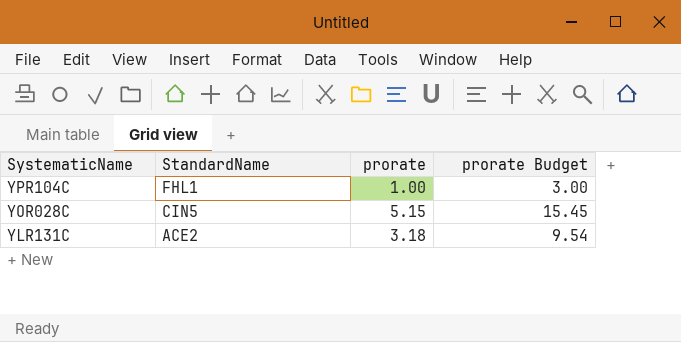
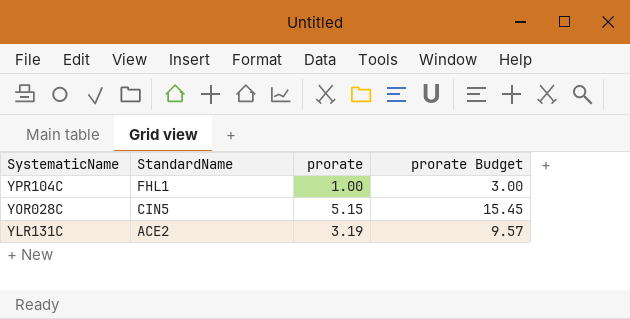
YLR131C | prorate: 3.18 -> 3.19
YLR131C | prorate Budget: 9.54 -> 9.57

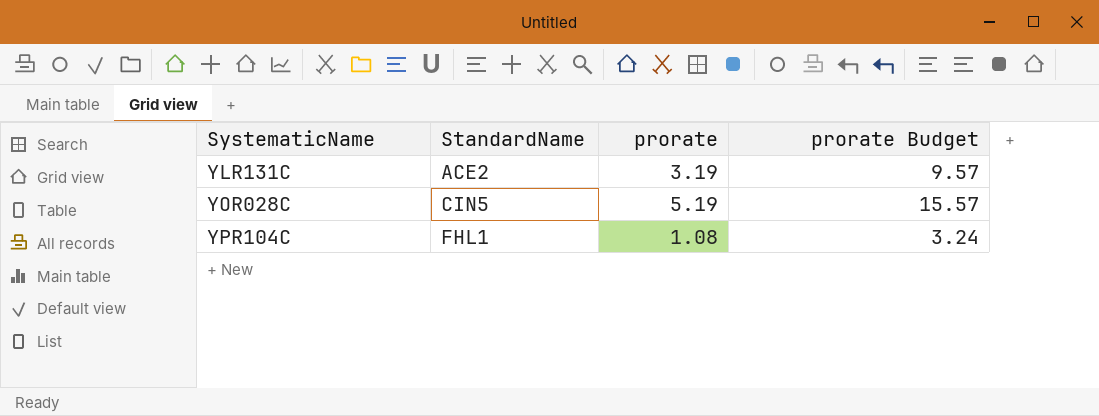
row order: SystematicName descending -> SystematicName ascending
YOR028C | prorate: 5.15 -> 5.19
YOR028C | prorate Budget: 15.45 -> 15.57
YPR104C | prorate: 1.00 -> 1.08
YPR104C | prorate Budget: 3.00 -> 3.24

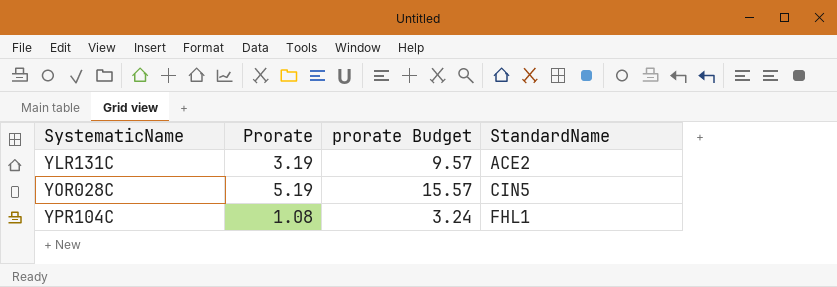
column name: prorate -> Prorate
column StandardName | position: 2 -> 4

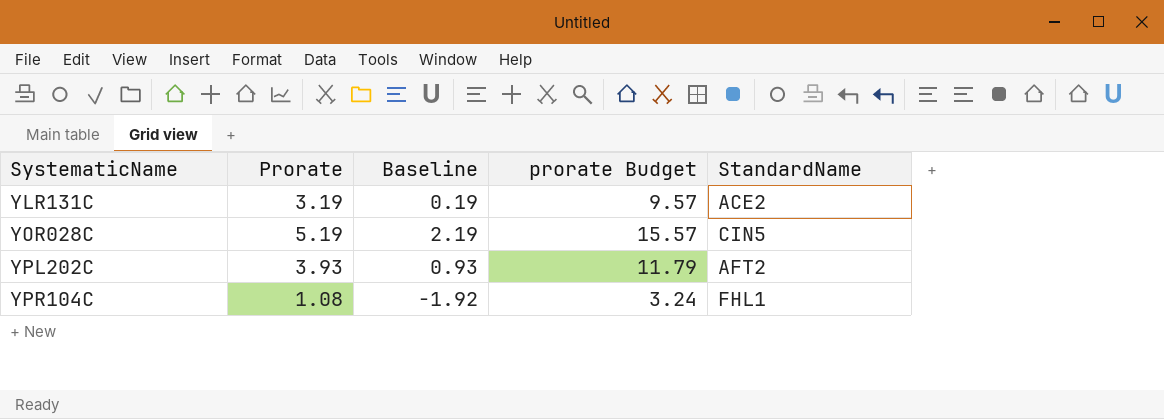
column Baseline | formula: none -> [Prorate] - 3
row YPL202C: none -> 3.93 | 0.93 | 11.79 | AFT2

